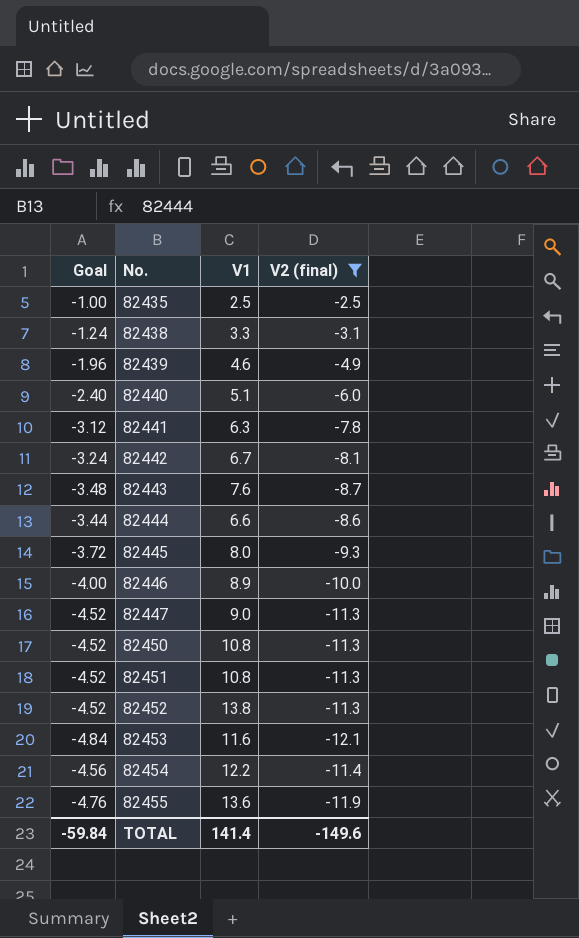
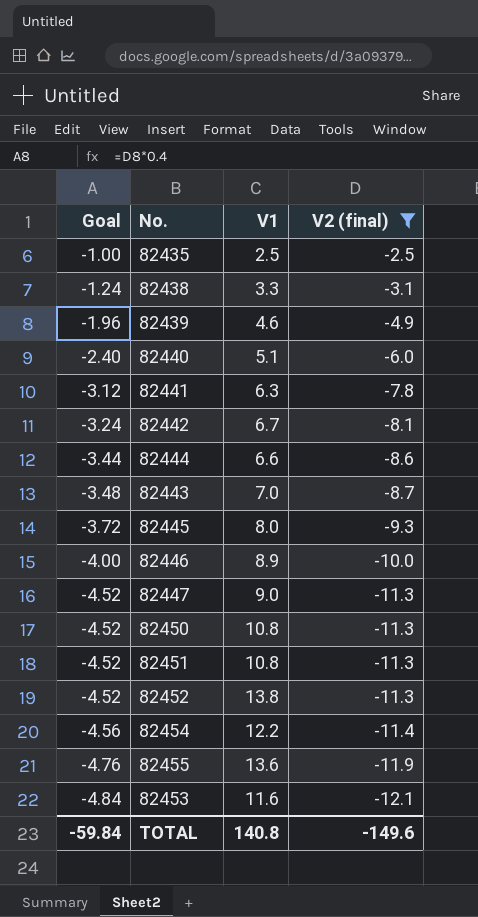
row order: No. ascending -> Goal descending
82443 | V1: 7.6 -> 7.0
TOTAL | V1: 141.4 -> 140.8

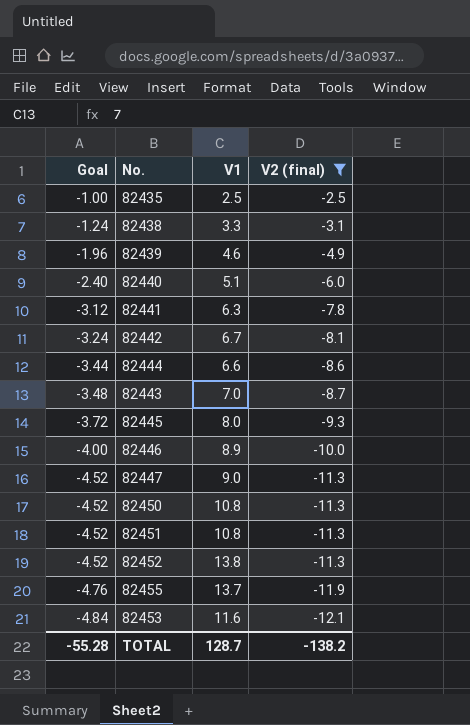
row 82454: -4.56 | 12.2 | -11.4 -> none
82455 | V1: 13.6 -> 13.7
TOTAL | Goal: -59.84 -> -55.28
TOTAL | V1: 140.8 -> 128.7
TOTAL | V2 (final): -149.6 -> -138.2

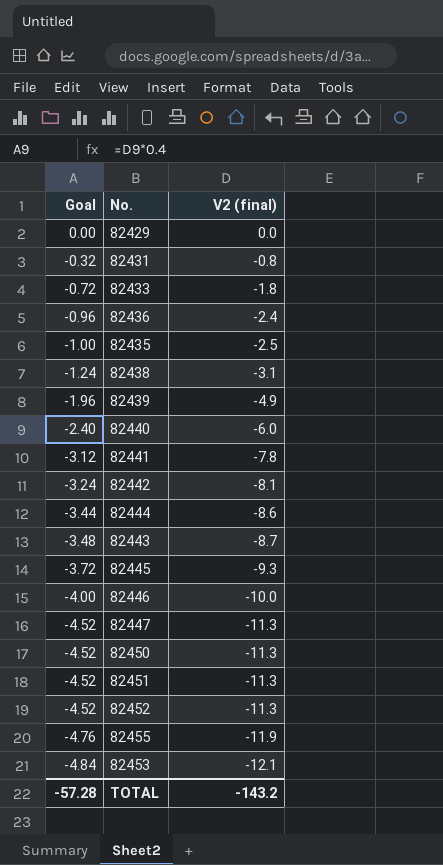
filter: V2 (final) <= -2.5 -> none
column V1 | position: 3 -> none
TOTAL | Goal: -55.28 -> -57.28
TOTAL | V2 (final): -138.2 -> -143.2

